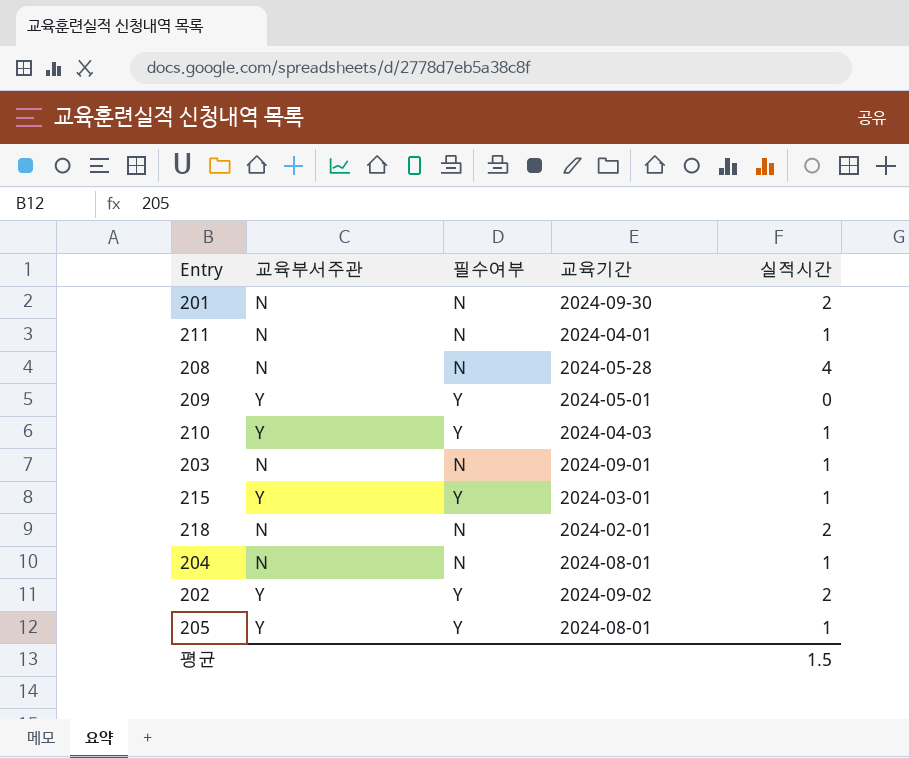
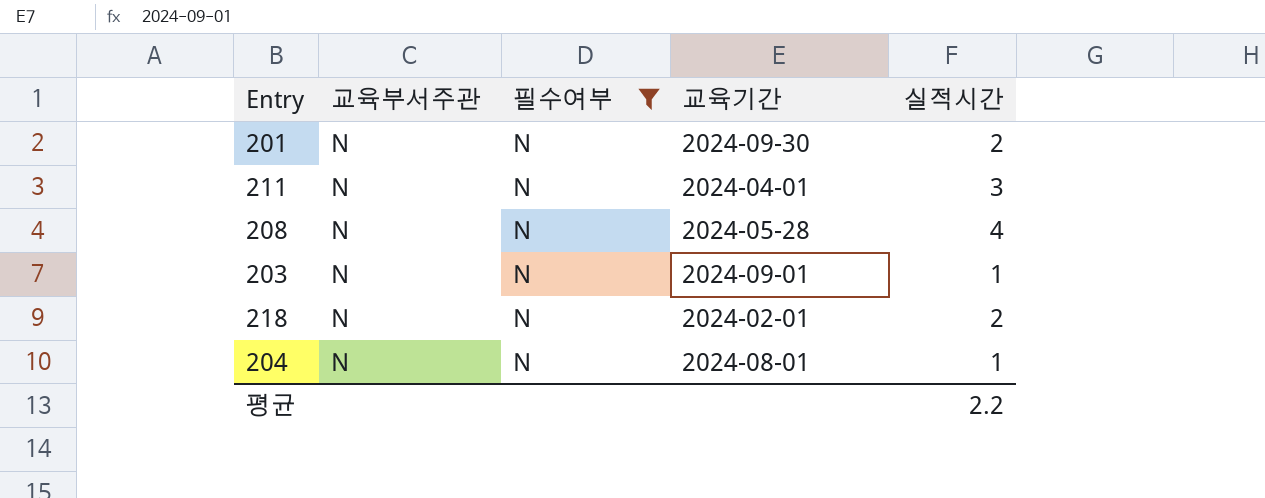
filter: none -> 필수여부 = N
211 | 실적시간: 1 -> 3
평균 | 실적시간: 1.5 -> 2.2

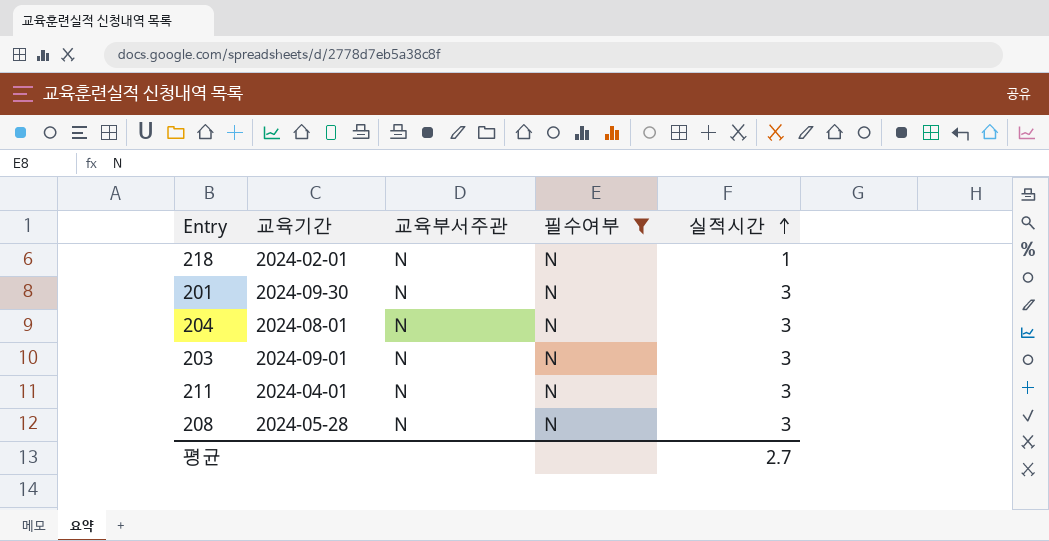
row order: none -> 실적시간 ascending
column 교육기간 | position: 4 -> 2
218 | 실적시간: 2 -> 1
201 | 실적시간: 2 -> 3
204 | 실적시간: 1 -> 3
203 | 실적시간: 1 -> 3
208 | 실적시간: 4 -> 3
평균 | 실적시간: 2.2 -> 2.7

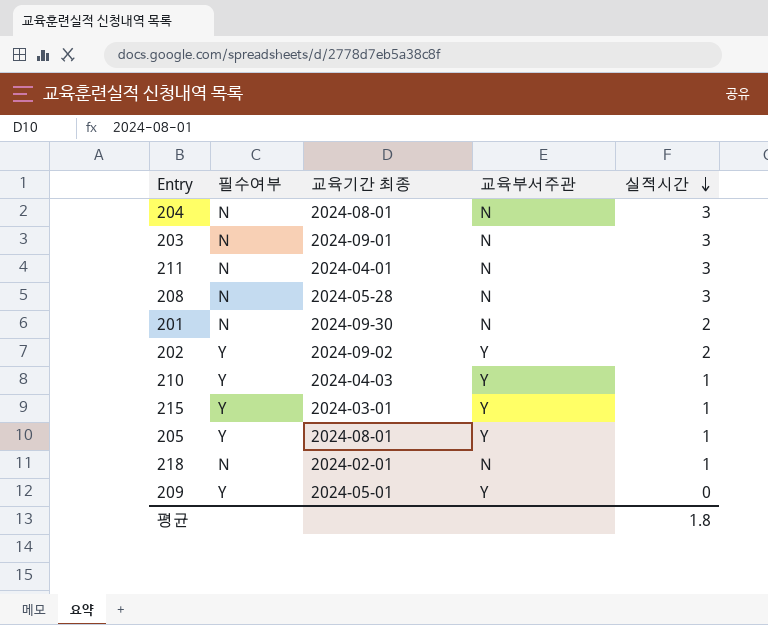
filter: 필수여부 = N -> none
row order: 실적시간 ascending -> 실적시간 descending
column 필수여부 | position: 4 -> 2
column name: 교육기간 -> 교육기간 최종
201 | 실적시간: 3 -> 2
평균 | 실적시간: 2.7 -> 1.8

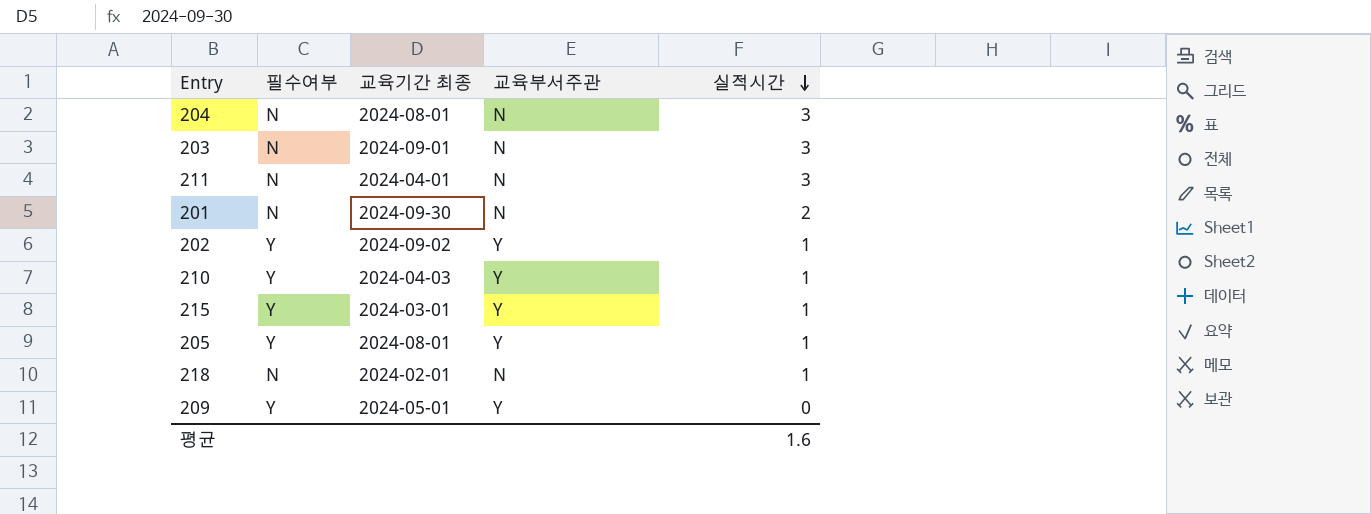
row 208: N | 2024-05-28 | N | 3 -> none
202 | 실적시간: 2 -> 1
평균 | 실적시간: 1.8 -> 1.6

